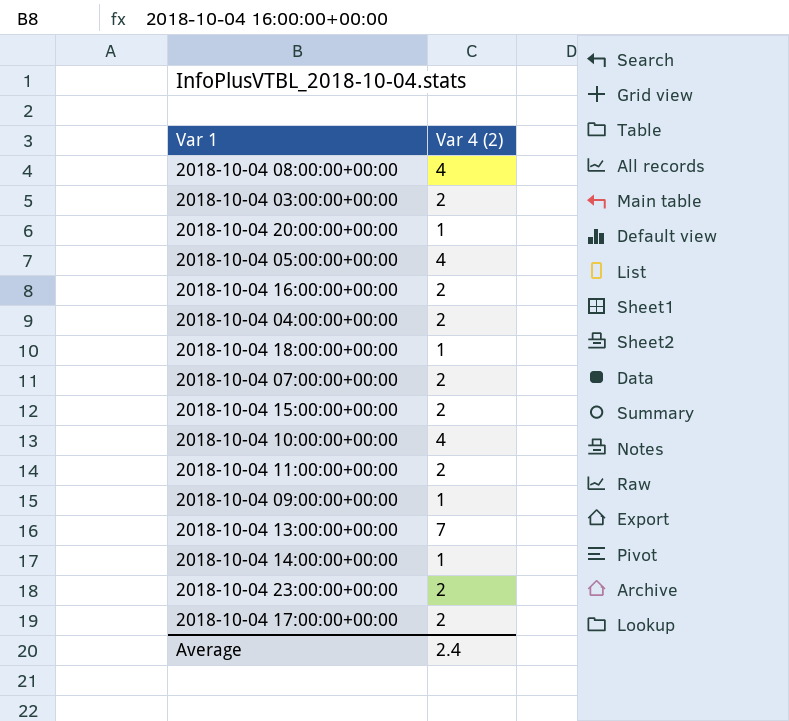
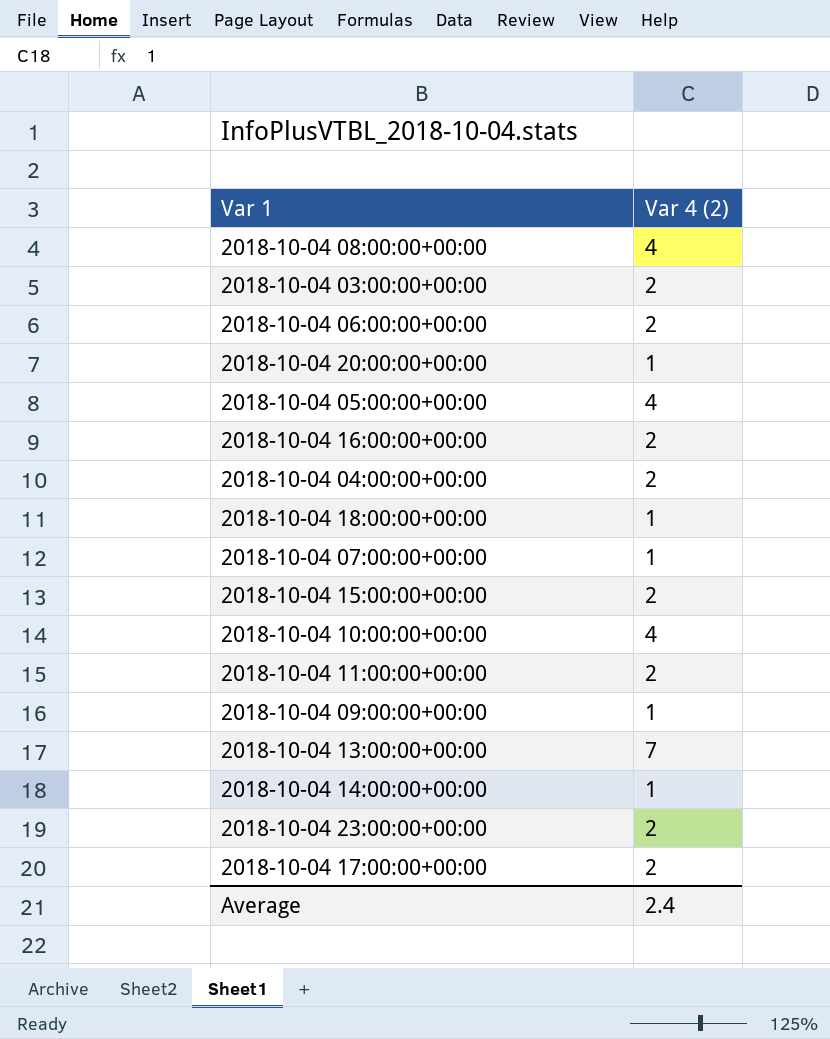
row 2018-10-04 06:00:00+00:00: none -> 2
2018-10-04 07:00:00+00:00 | Var 4 (2): 2 -> 1

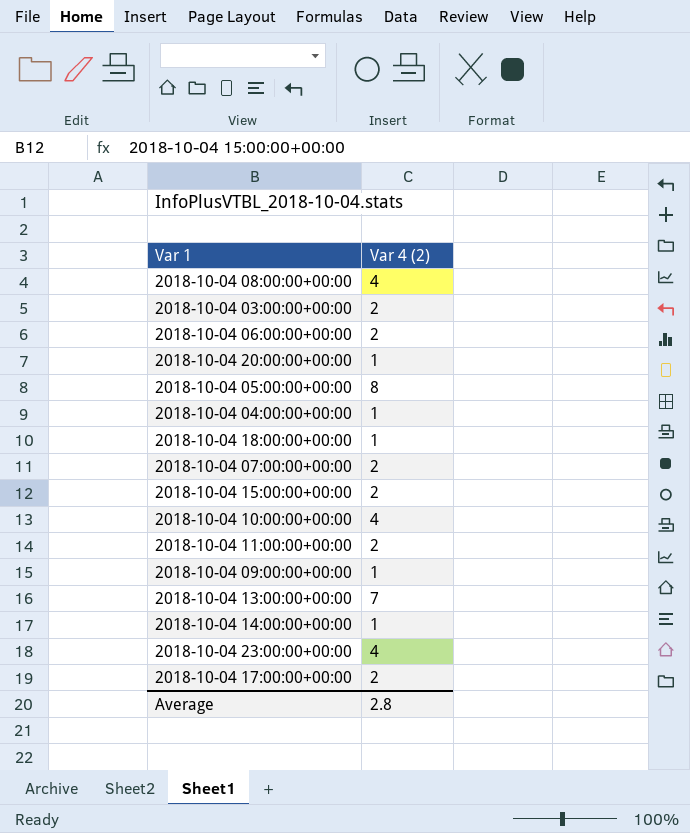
row 2018-10-04 16:00:00+00:00: 2 -> none
2018-10-04 05:00:00+00:00 | Var 4 (2): 4 -> 8
2018-10-04 04:00:00+00:00 | Var 4 (2): 2 -> 1
2018-10-04 07:00:00+00:00 | Var 4 (2): 1 -> 2
2018-10-04 23:00:00+00:00 | Var 4 (2): 2 -> 4
Average | Var 4 (2): 2.4 -> 2.8

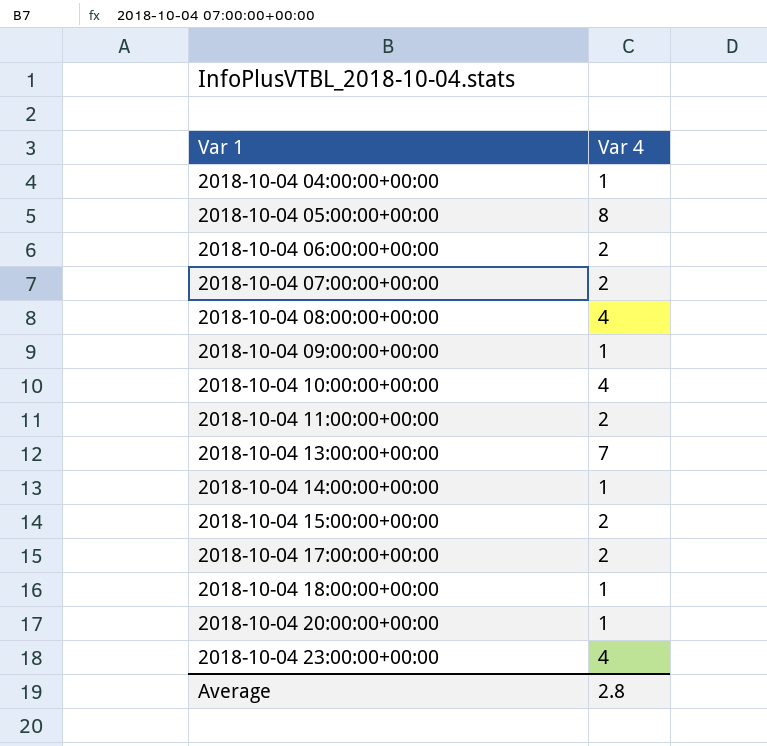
row order: none -> Var 1 ascending
column name: Var 4 (2) -> Var 4
row 2018-10-04 03:00:00+00:00: 2 -> none

